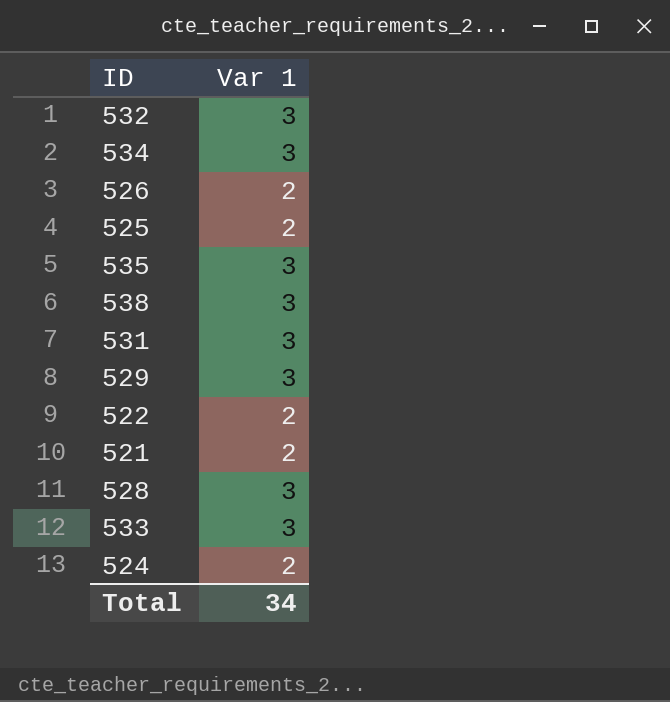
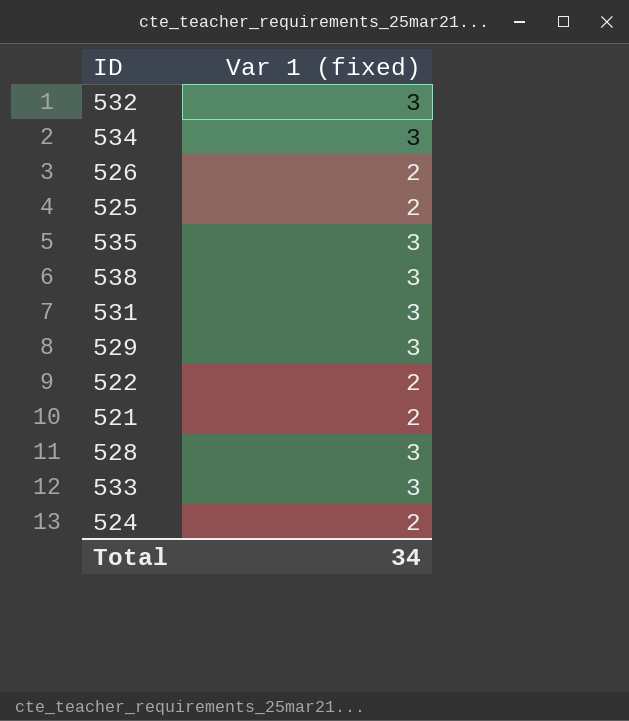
column name: Var 1 -> Var 1 (fixed)

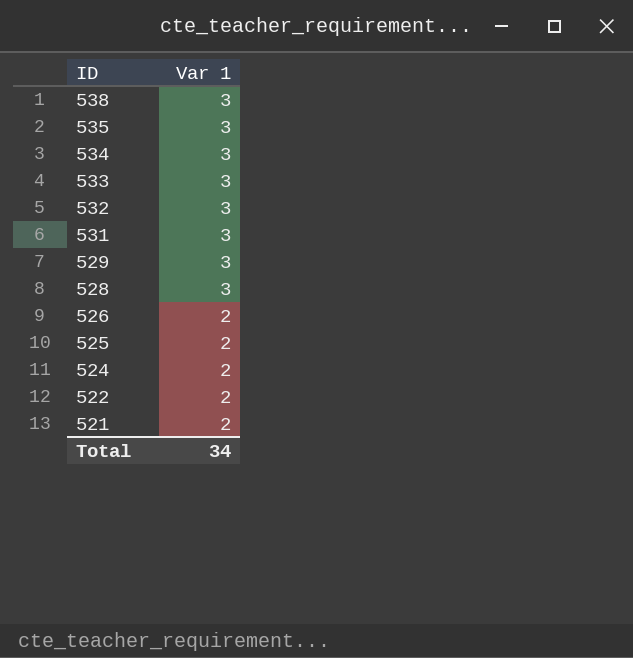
row order: none -> ID descending
column name: Var 1 (fixed) -> Var 1

